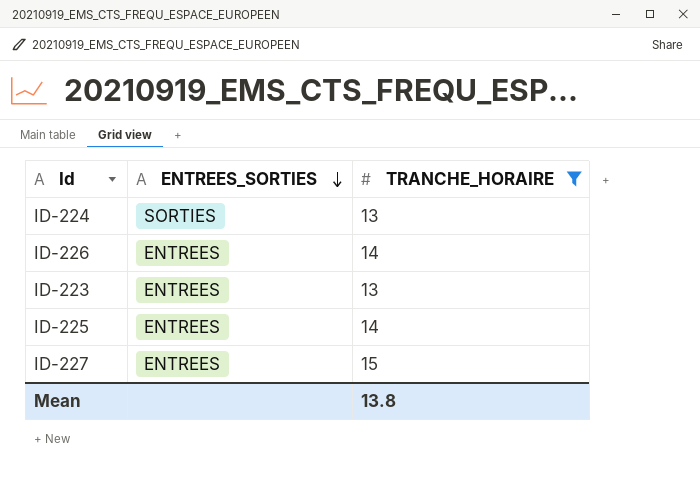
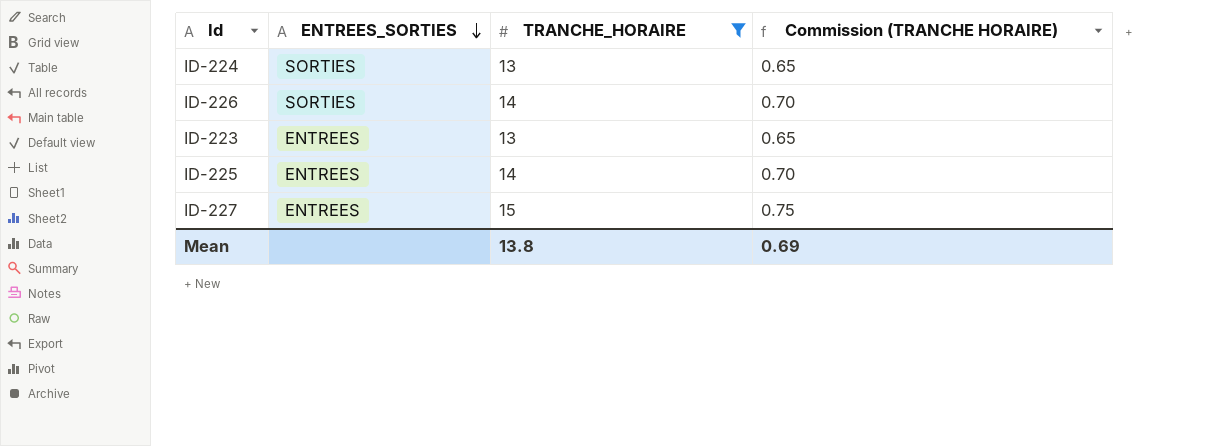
column Commission (TRANCHE HORAIRE) | formula: none -> [TRANCHE_HORAIRE] * 0.05
ID-226 | ENTREES_SORTIES: ENTREES -> SORTIES

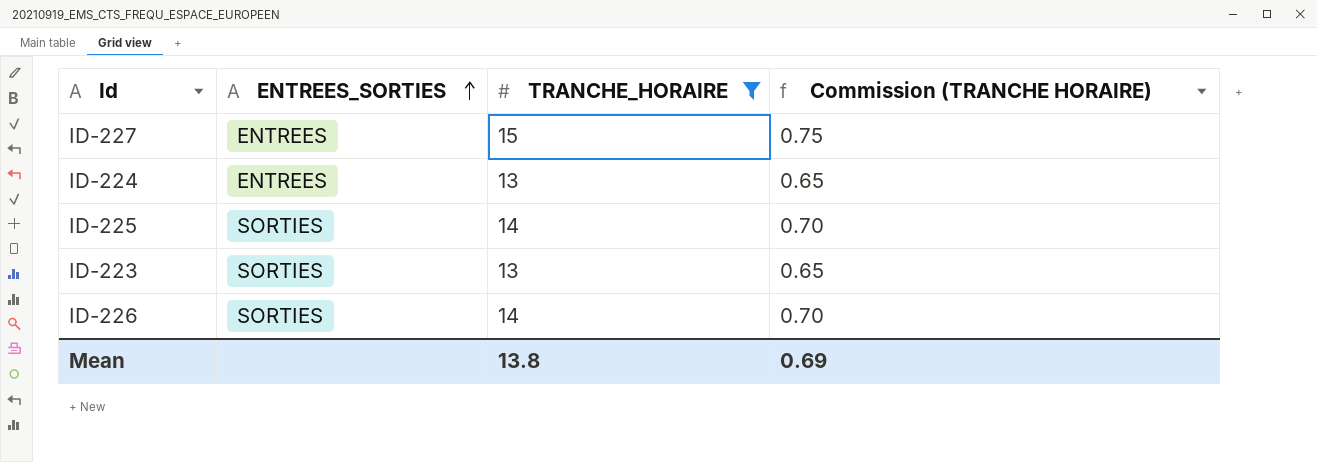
row order: ENTREES_SORTIES descending -> ENTREES_SORTIES ascending
ID-224 | ENTREES_SORTIES: SORTIES -> ENTREES
ID-225 | ENTREES_SORTIES: ENTREES -> SORTIES
ID-223 | ENTREES_SORTIES: ENTREES -> SORTIES

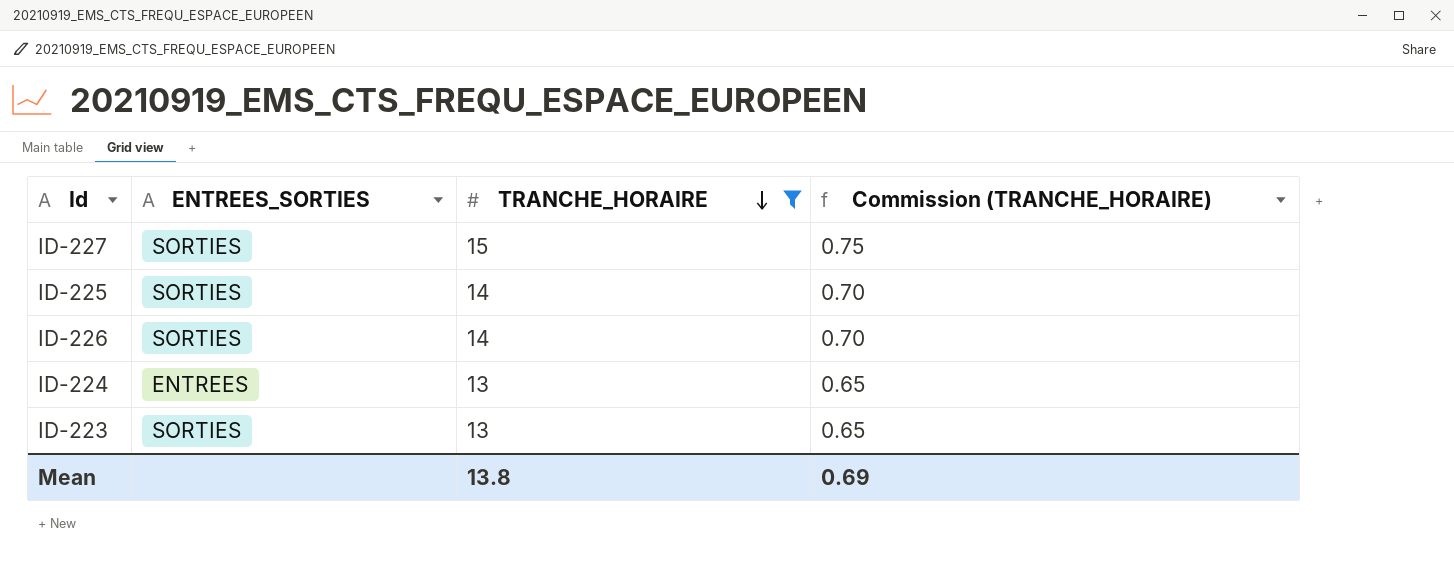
row order: ENTREES_SORTIES ascending -> TRANCHE_HORAIRE descending
column name: Commission (TRANCHE HORAIRE) -> Commission (TRANCHE_HORAIRE)
ID-227 | ENTREES_SORTIES: ENTREES -> SORTIES

